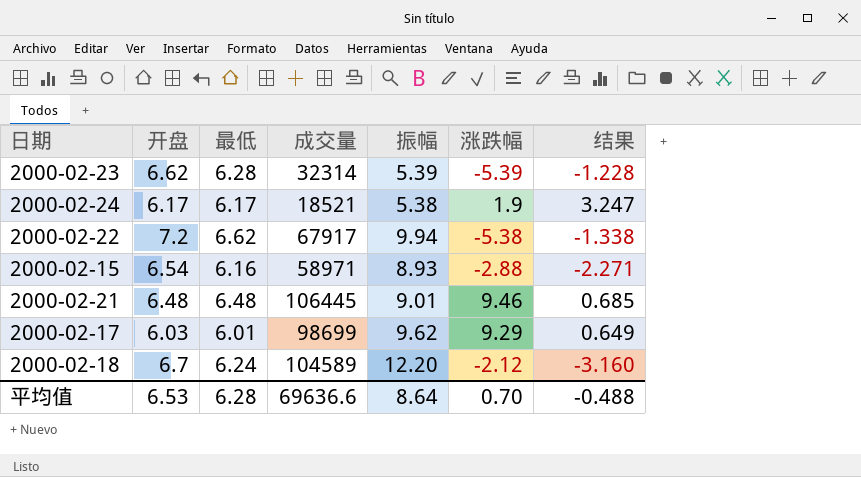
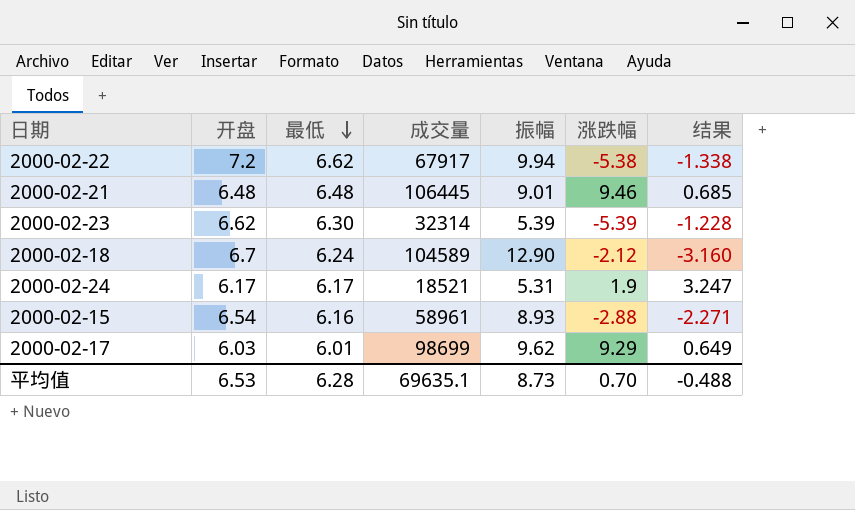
row order: none -> 最低 descending
2000-02-23 | 最低: 6.28 -> 6.30
2000-02-18 | 振幅: 12.20 -> 12.90
2000-02-24 | 振幅: 5.38 -> 5.31
2000-02-15 | 成交量: 58971 -> 58961
平均值 | 成交量: 69636.6 -> 69635.1
平均值 | 振幅: 8.64 -> 8.73

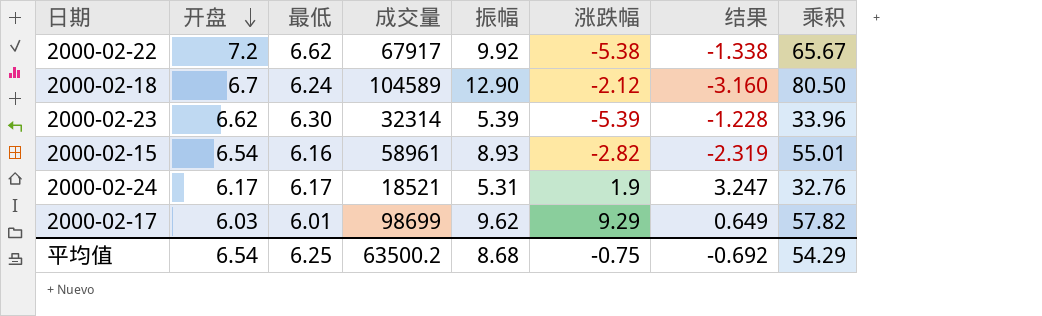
row order: 最低 descending -> 开盘 descending
column 乘积 | formula: none -> [最低] * [振幅]
row 2000-02-21: 6.48 | 6.48 | 106445 | 9.01 | 9.46 | 0.685 -> none
2000-02-22 | 振幅: 9.94 -> 9.92
2000-02-15 | 涨跌幅: -2.88 -> -2.82
2000-02-15 | 结果: -2.271 -> -2.319
平均值 | 开盘: 6.53 -> 6.54
平均值 | 最低: 6.28 -> 6.25
平均值 | 成交量: 69635.1 -> 63500.2
平均值 | 振幅: 8.73 -> 8.68
平均值 | 涨跌幅: 0.70 -> -0.75
平均值 | 结果: -0.488 -> -0.692

